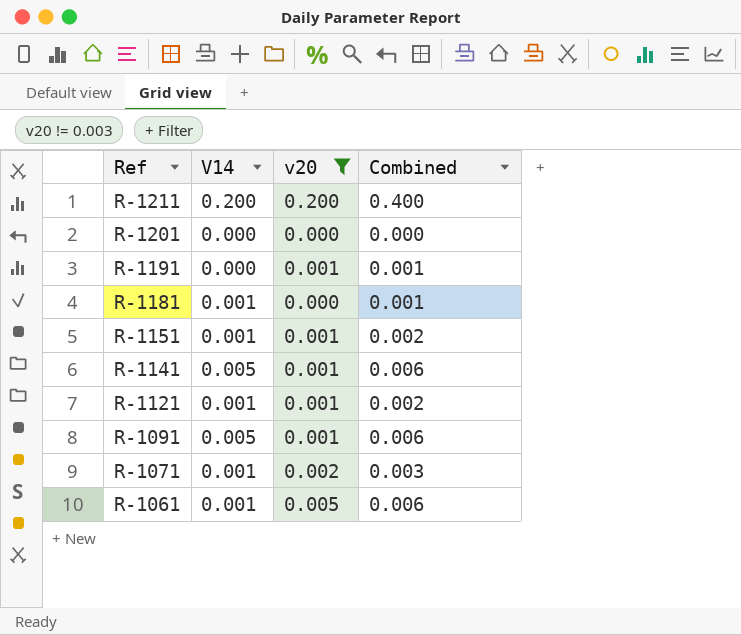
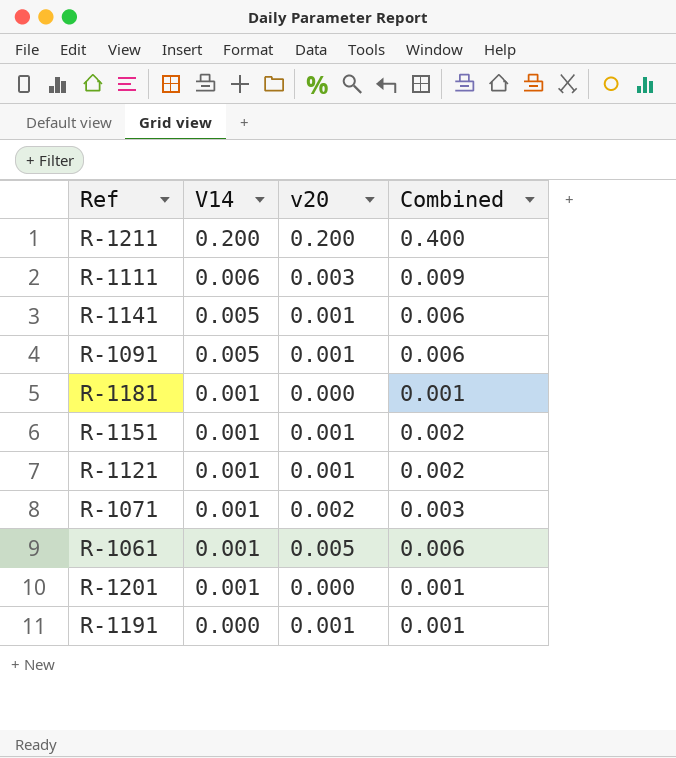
filter: v20 != 0.003 -> none
row order: Ref descending -> V14 descending
R-1201 | V14: 0.000 -> 0.001
R-1201 | Combined: 0.000 -> 0.001

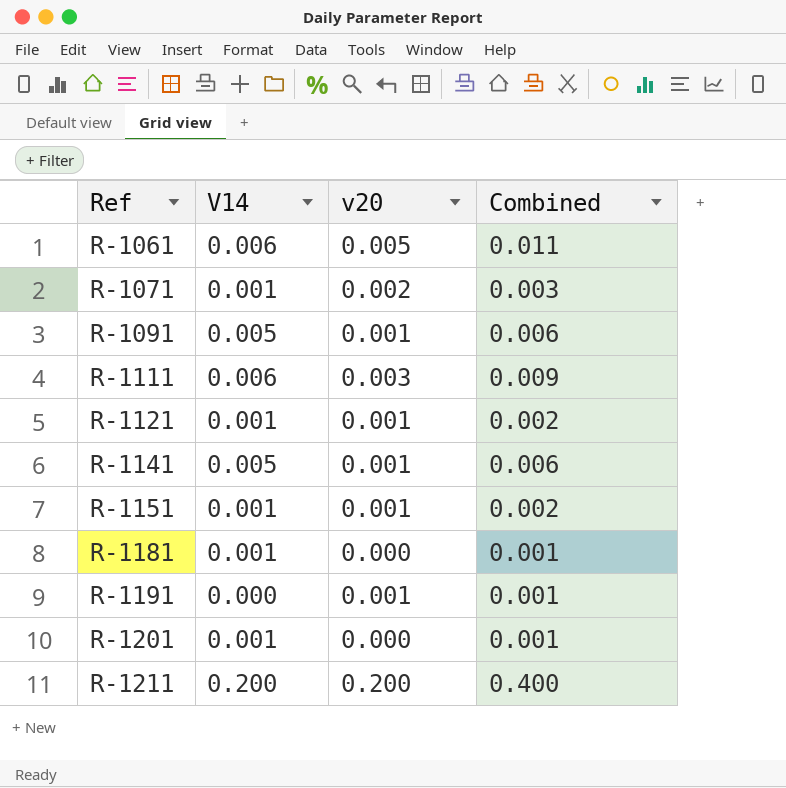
row order: V14 descending -> Ref ascending
R-1061 | V14: 0.001 -> 0.006
R-1061 | Combined: 0.006 -> 0.011

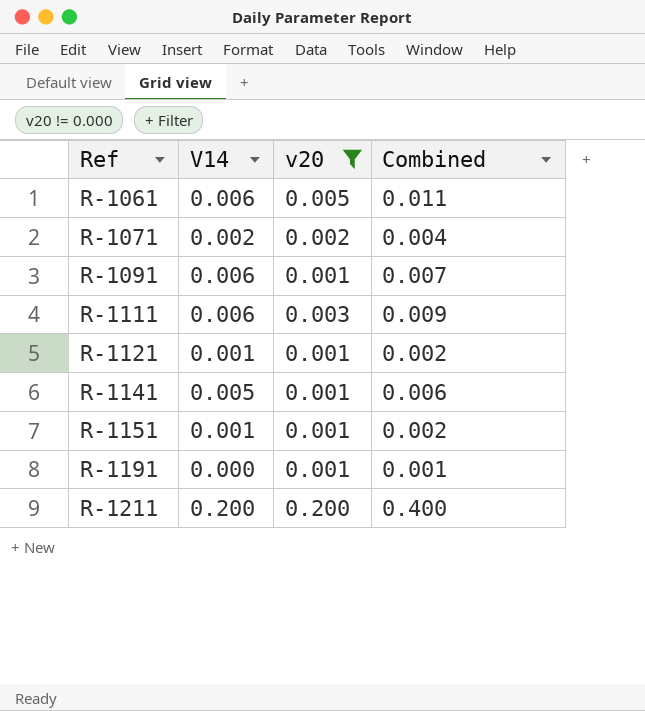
filter: none -> v20 != 0.000
R-1071 | V14: 0.001 -> 0.002
R-1071 | Combined: 0.003 -> 0.004
R-1091 | V14: 0.005 -> 0.006
R-1091 | Combined: 0.006 -> 0.007

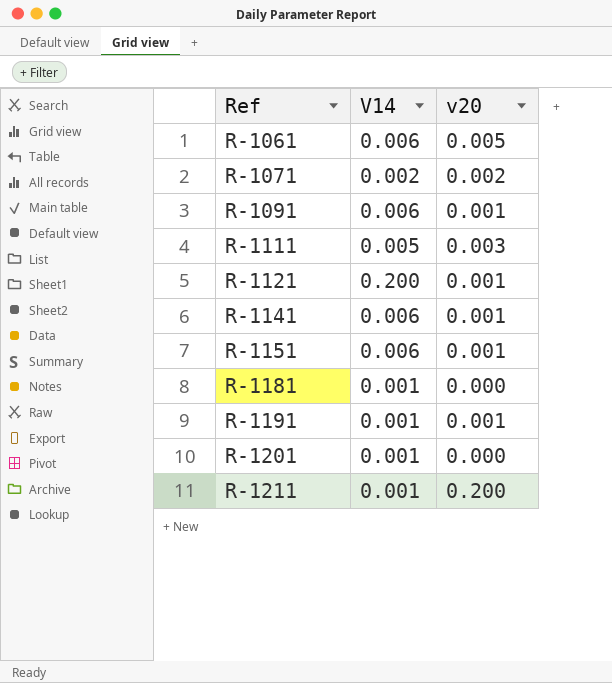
filter: v20 != 0.000 -> none
column Combined | formula: [V14] + [v20] -> none
R-1111 | V14: 0.006 -> 0.005
R-1121 | V14: 0.001 -> 0.200
R-1141 | V14: 0.005 -> 0.006
R-1151 | V14: 0.001 -> 0.006
R-1191 | V14: 0.000 -> 0.001
R-1211 | V14: 0.200 -> 0.001

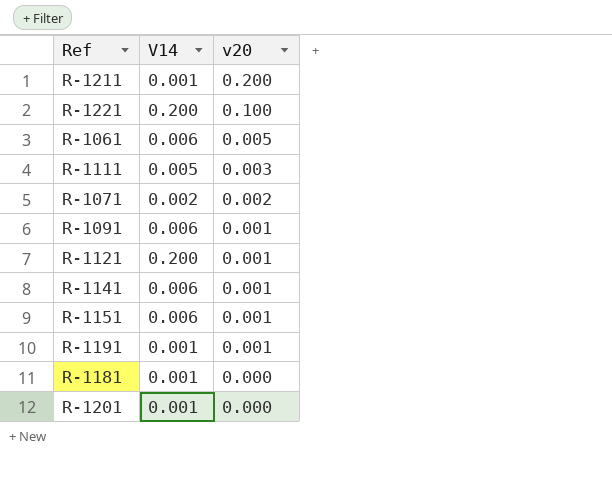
row order: Ref ascending -> v20 descending
row R-1221: none -> 0.200 | 0.100

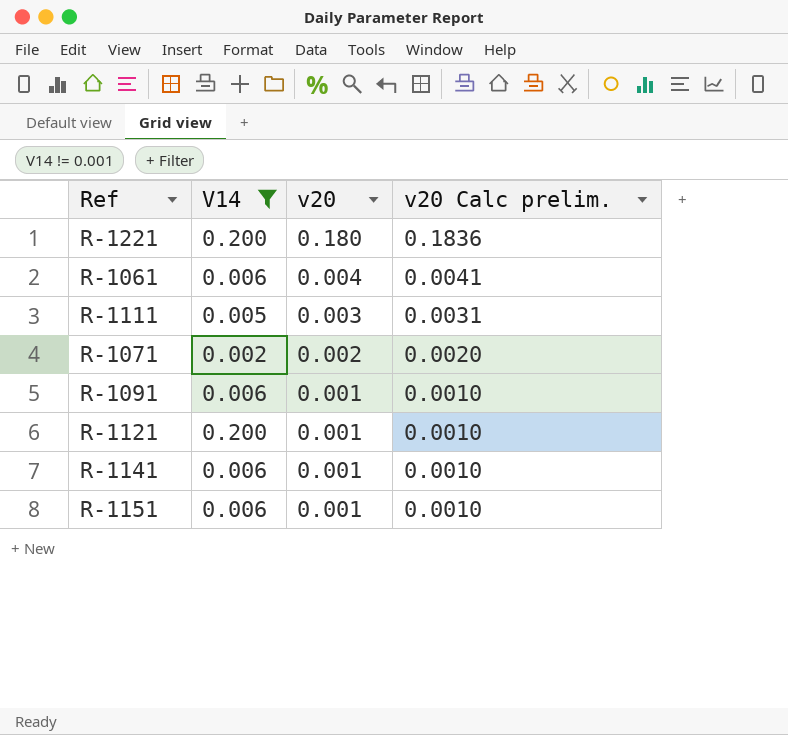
filter: none -> V14 != 0.001
column v20 Calc prelim. | formula: none -> [v20] * 1.02
R-1221 | v20: 0.100 -> 0.180
R-1061 | v20: 0.005 -> 0.004

